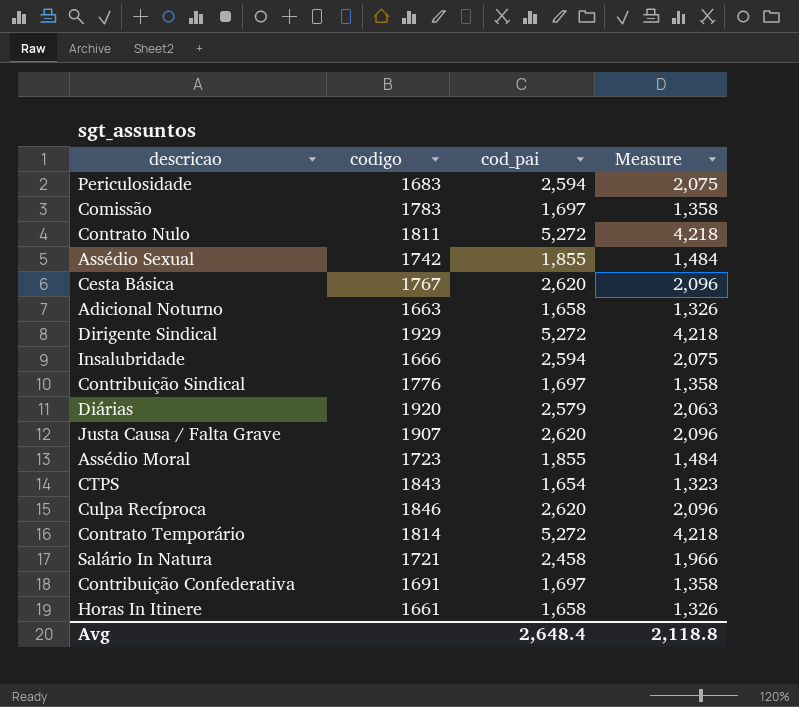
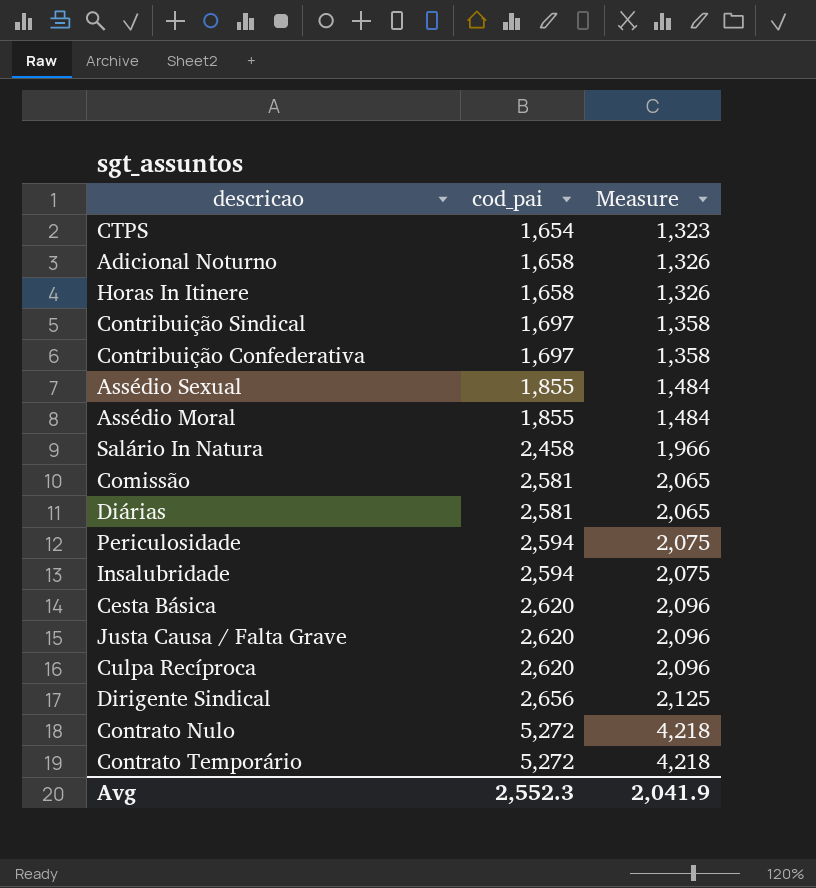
row order: none -> cod_pai ascending
column codigo | position: 2 -> none
Comissão | cod_pai: 1,697 -> 2,581
Comissão | Measure: 1,358 -> 2,065
Diárias | cod_pai: 2,579 -> 2,581
Diárias | Measure: 2,063 -> 2,065
Dirigente Sindical | cod_pai: 5,272 -> 2,656
Dirigente Sindical | Measure: 4,218 -> 2,125
Avg | cod_pai: 2,648.4 -> 2,552.3
Avg | Measure: 2,118.8 -> 2,041.9

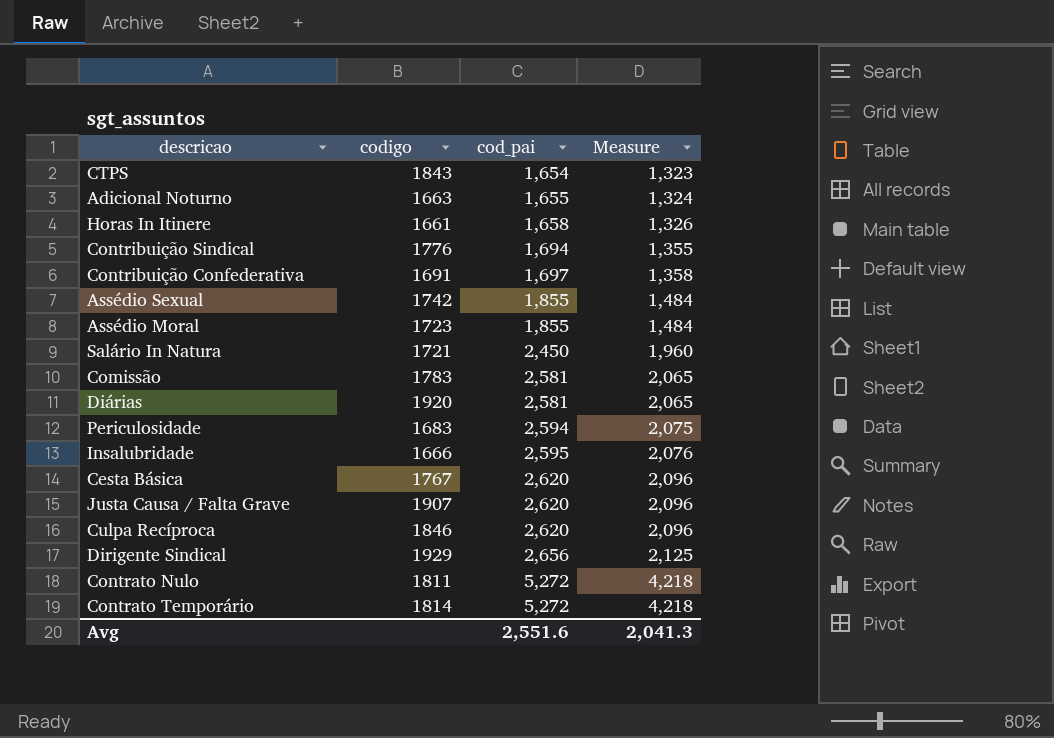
column codigo | position: none -> 2
Adicional Noturno | cod_pai: 1,658 -> 1,655
Adicional Noturno | Measure: 1,326 -> 1,324
Contribuição Sindical | cod_pai: 1,697 -> 1,694
Contribuição Sindical | Measure: 1,358 -> 1,355
Salário In Natura | cod_pai: 2,458 -> 2,450
Salário In Natura | Measure: 1,966 -> 1,960
Insalubridade | cod_pai: 2,594 -> 2,595
Insalubridade | Measure: 2,075 -> 2,076
Avg | cod_pai: 2,552.3 -> 2,551.6
Avg | Measure: 2,041.9 -> 2,041.3

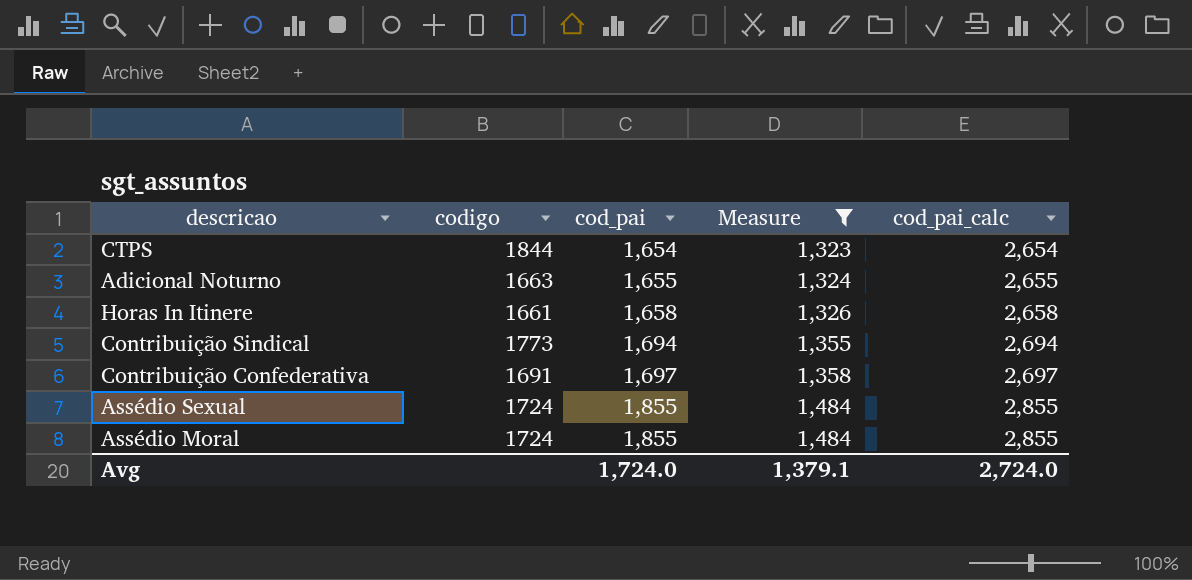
filter: none -> Measure <= 1,484
column cod_pai_calc | formula: none -> [cod_pai] + 1000
CTPS | codigo: 1843 -> 1844
Contribuição Sindical | codigo: 1776 -> 1773
Assédio Sexual | codigo: 1742 -> 1724
Assédio Moral | codigo: 1723 -> 1724
Avg | cod_pai: 2,551.6 -> 1,724.0
Avg | Measure: 2,041.3 -> 1,379.1

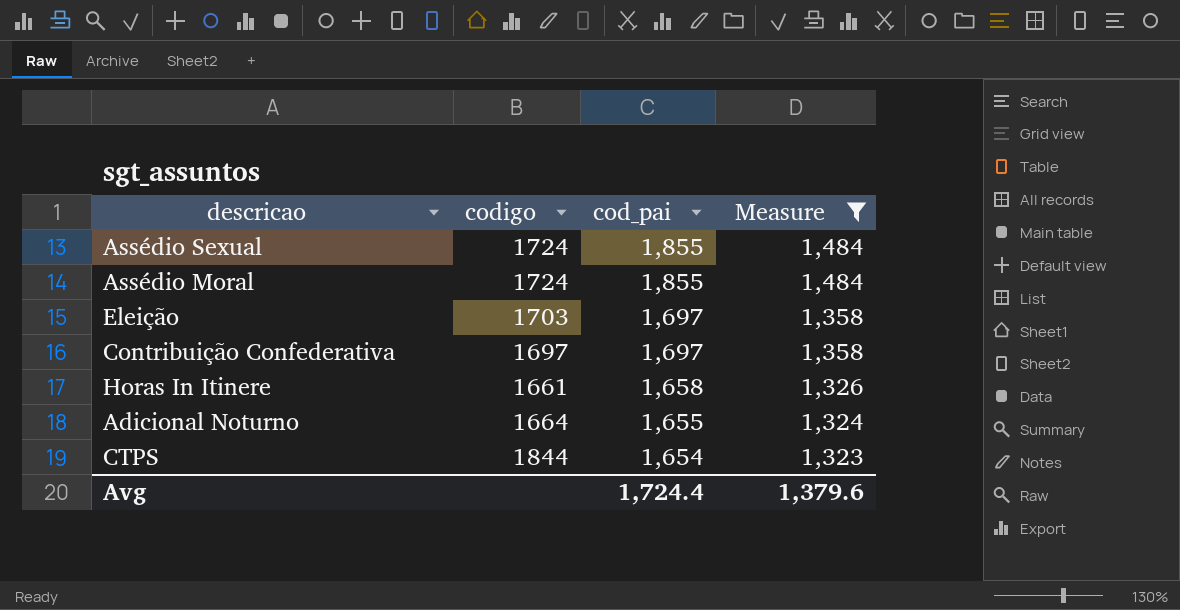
row order: cod_pai ascending -> cod_pai descending
column cod_pai_calc | formula: [cod_pai] + 1000 -> none
row Contribuição Sindical: 1773 | 1,694 | 1,355 | 2,694 -> none
row Eleição: none -> 1703 | 1,697 | 1,358
Contribuição Confederativa | codigo: 1691 -> 1697
Adicional Noturno | codigo: 1663 -> 1664
Avg | cod_pai: 1,724.0 -> 1,724.4
Avg | Measure: 1,379.1 -> 1,379.6

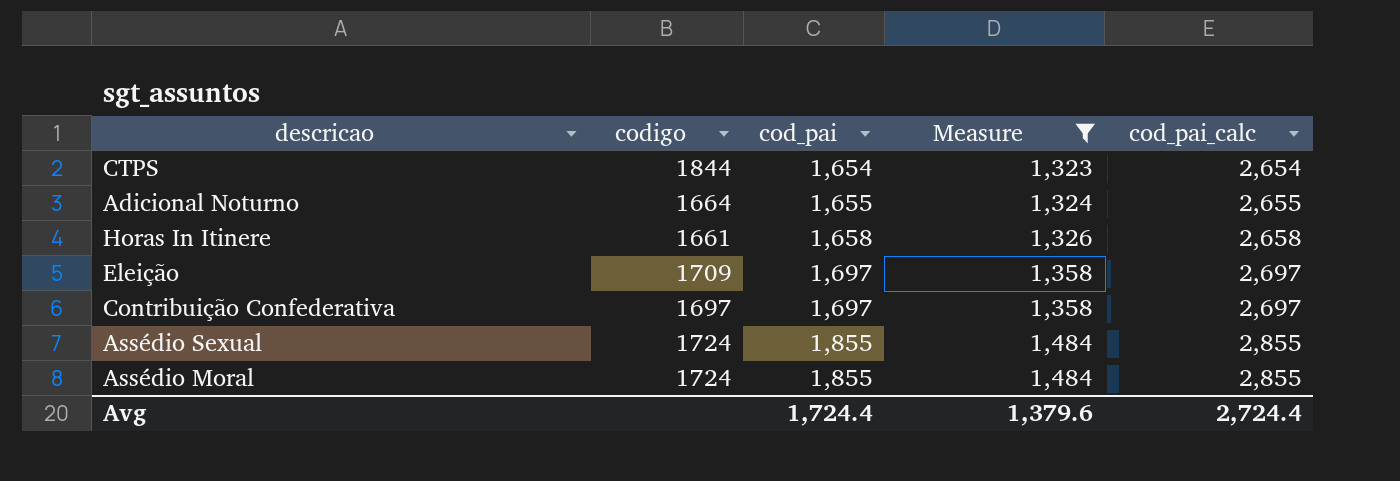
row order: cod_pai descending -> cod_pai ascending
column cod_pai_calc | formula: none -> [cod_pai] + 1000
Eleição | codigo: 1703 -> 1709

